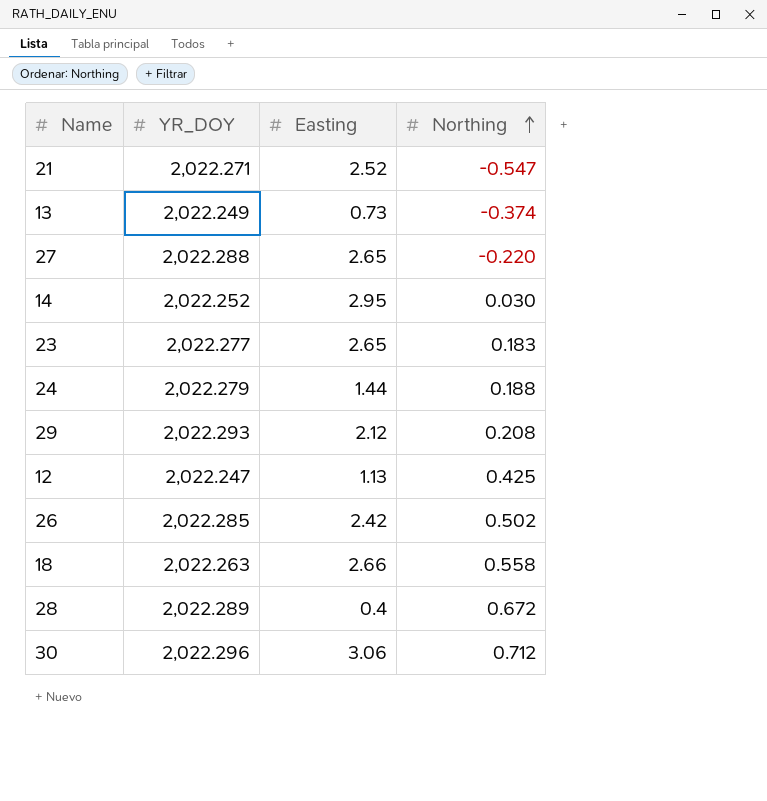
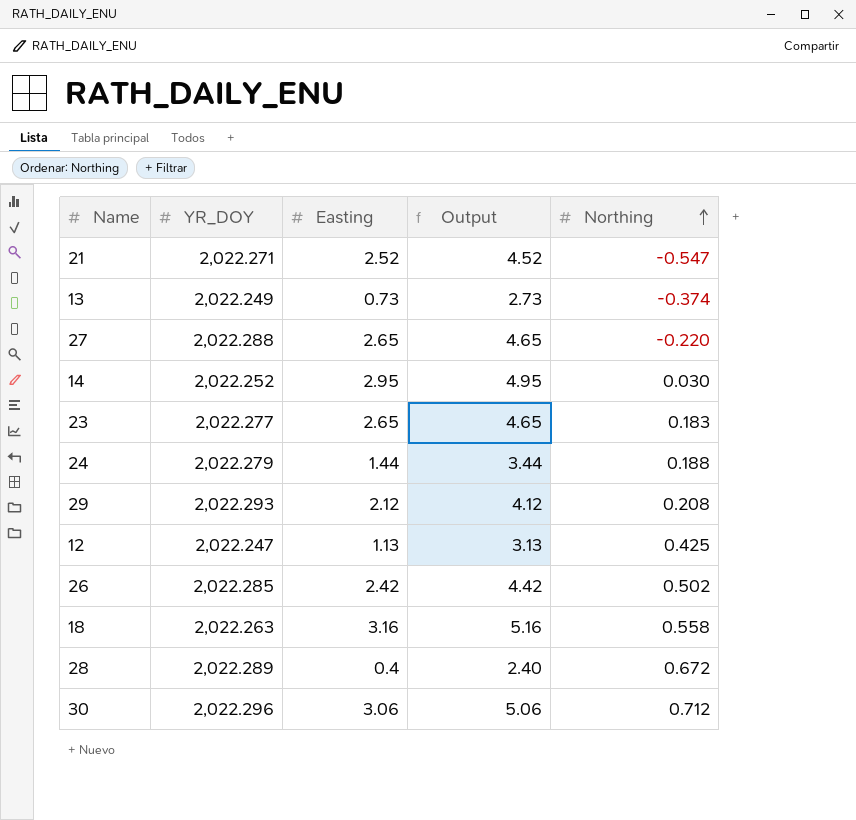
column Output | formula: none -> [Easting] + 2
18 | Easting: 2.66 -> 3.16

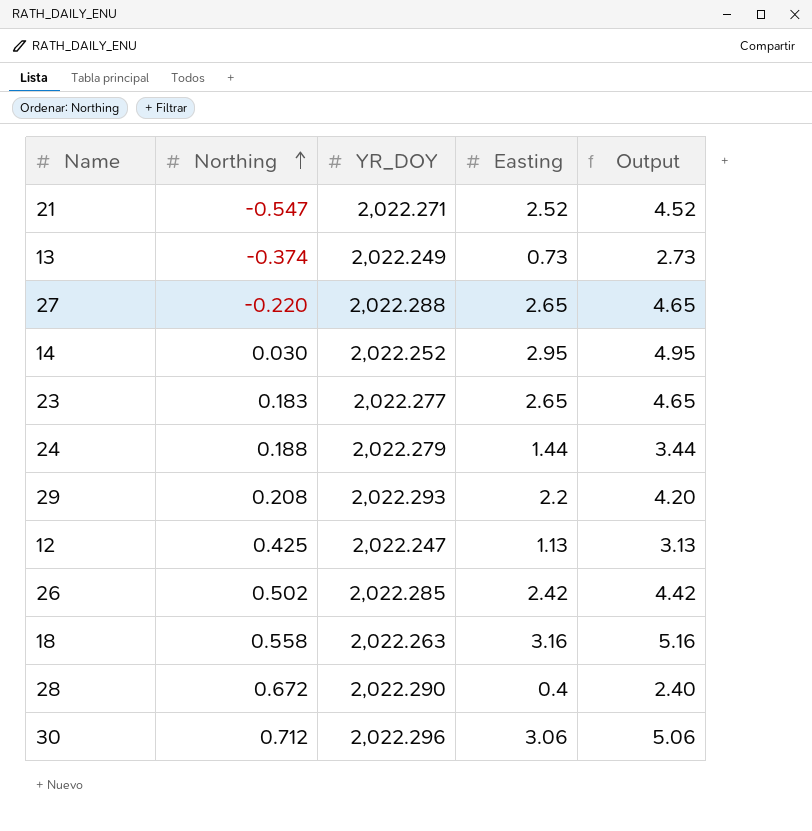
column Northing | position: 5 -> 2
29 | Easting: 2.12 -> 2.2
29 | Output: 4.12 -> 4.20
28 | YR_DOY: 2,022.289 -> 2,022.290

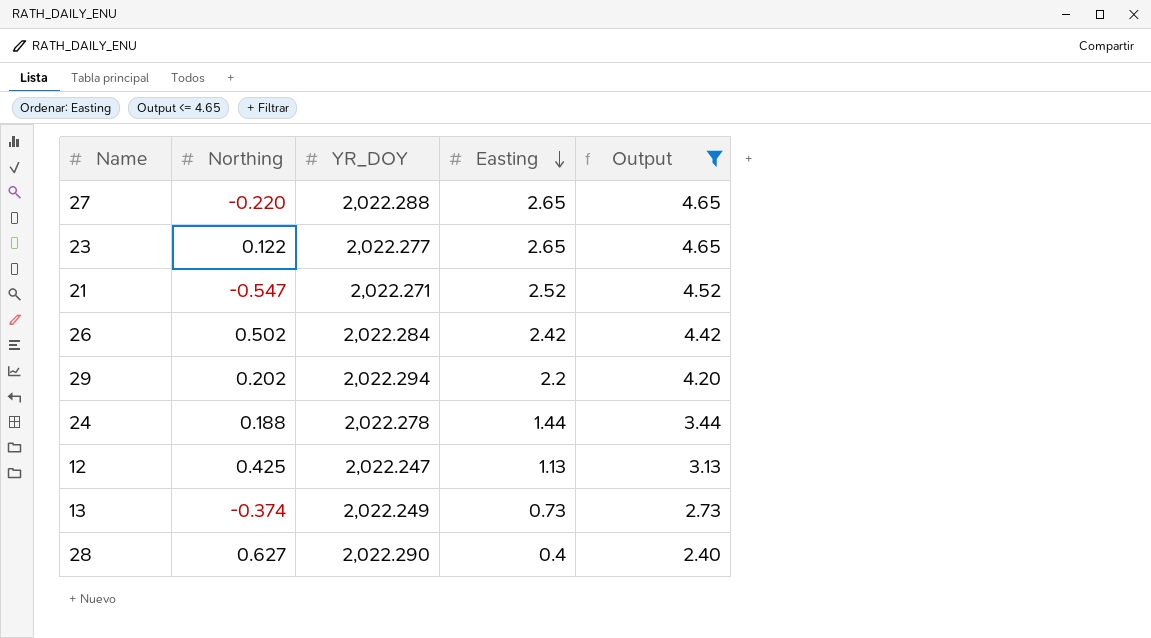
filter: none -> Output <= 4.65
row order: Northing ascending -> Easting descending
23 | Northing: 0.183 -> 0.122
26 | YR_DOY: 2,022.285 -> 2,022.284
29 | Northing: 0.208 -> 0.202
29 | YR_DOY: 2,022.293 -> 2,022.294
24 | YR_DOY: 2,022.279 -> 2,022.278
28 | Northing: 0.672 -> 0.627

